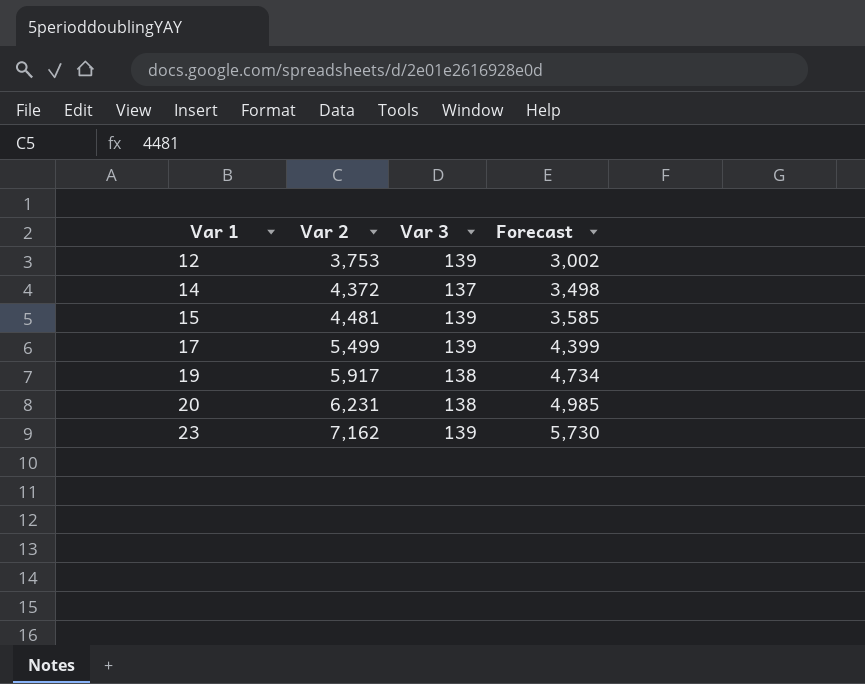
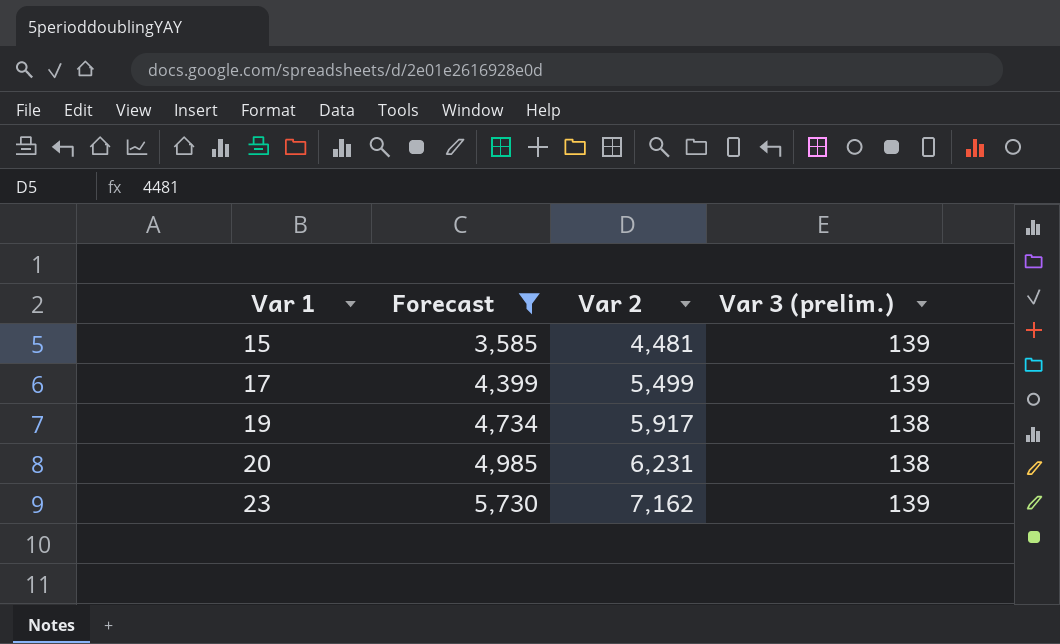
filter: none -> Forecast >= 3,585
column Forecast | position: 4 -> 2
column name: Var 3 -> Var 3 (prelim.)

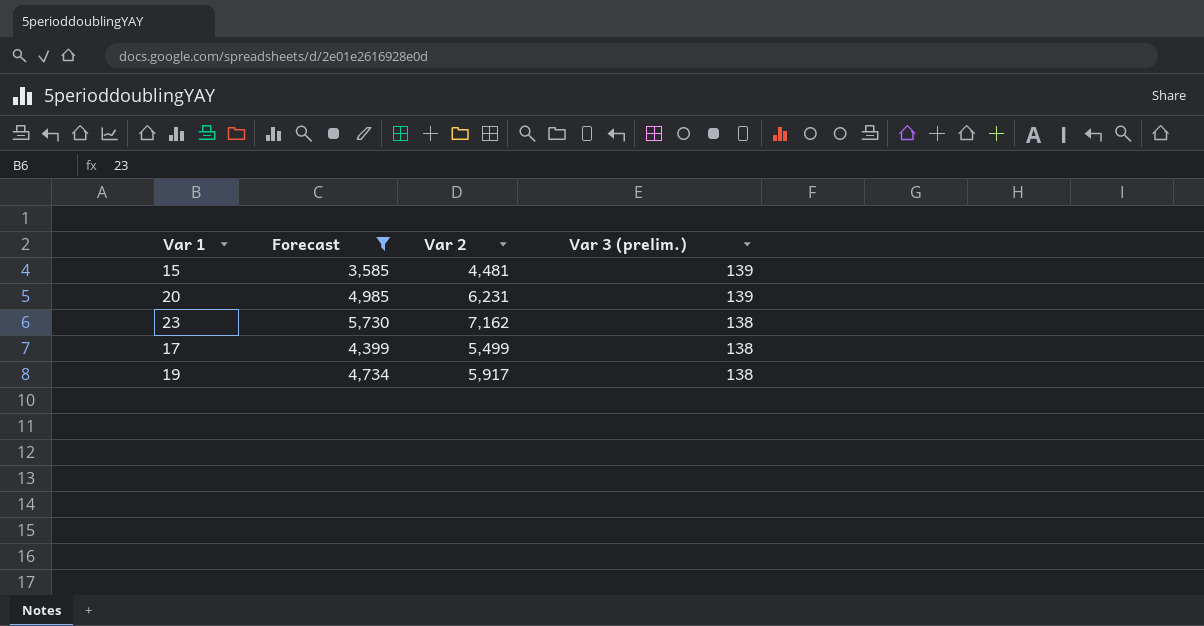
row order: Var 1 ascending -> Var 3 (prelim.) descending
20 | Var 3 (prelim.): 138 -> 139
23 | Var 3 (prelim.): 139 -> 138
17 | Var 3 (prelim.): 139 -> 138

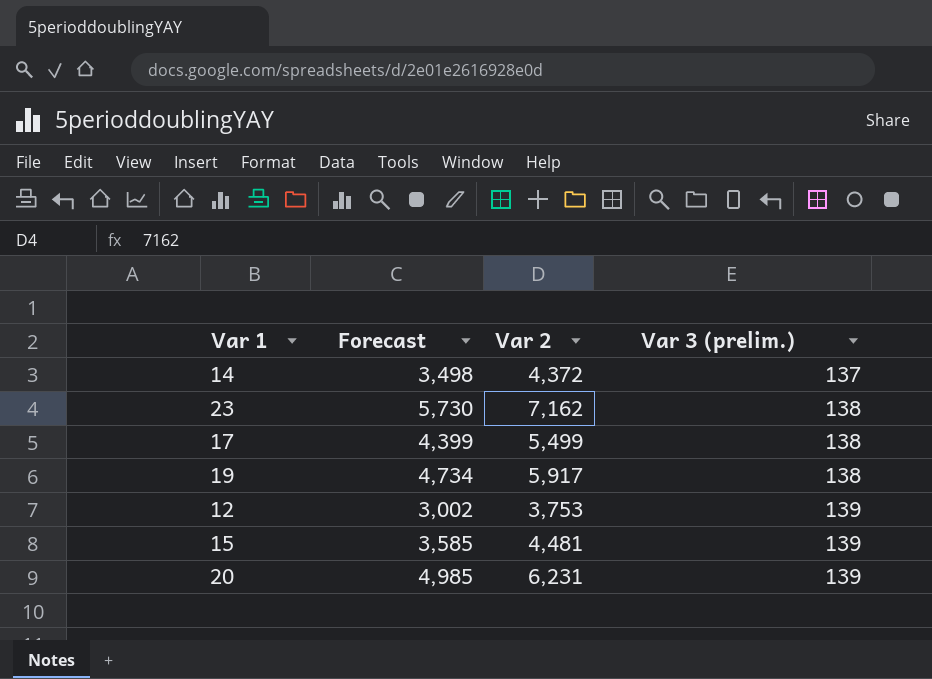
filter: Forecast >= 3,585 -> none
row order: Var 3 (prelim.) descending -> Var 3 (prelim.) ascending

